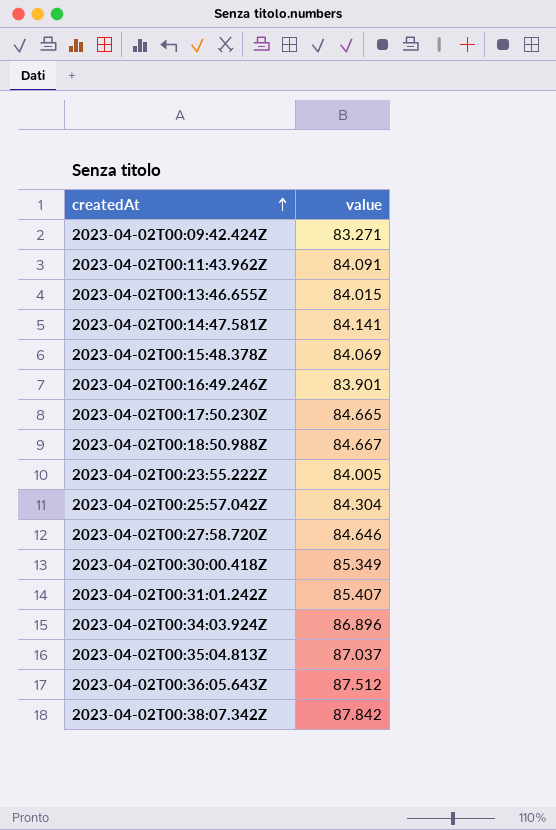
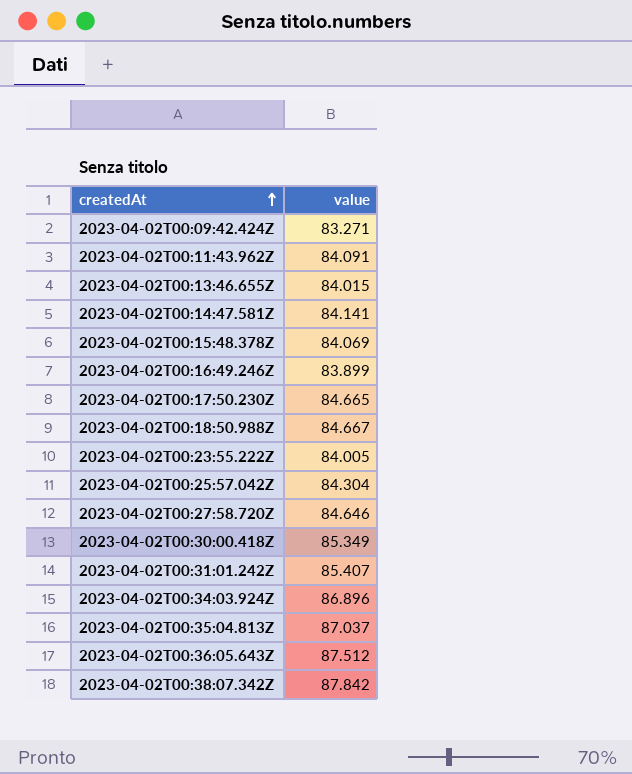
2023-04-02T00:16:49.246Z | value: 83.901 -> 83.899

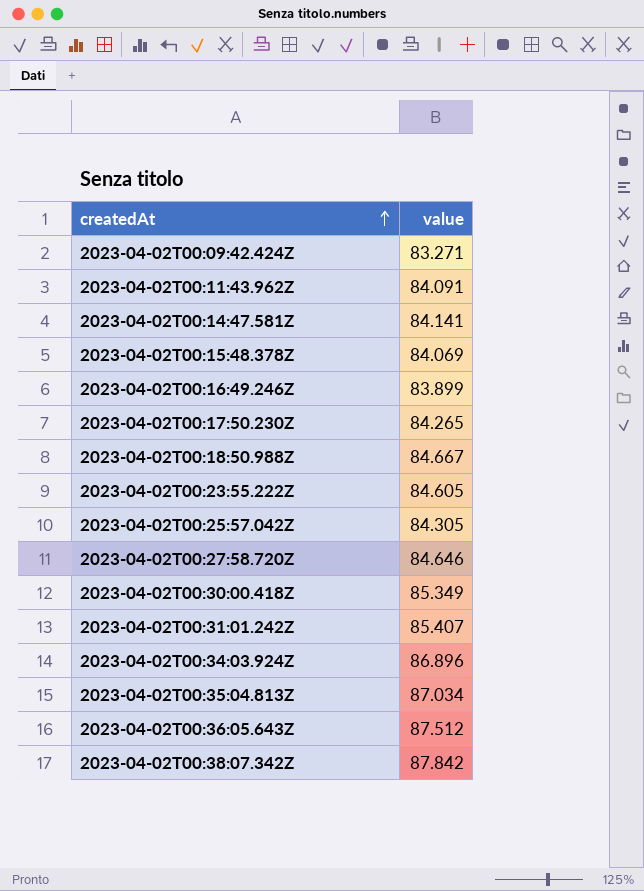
row 2023-04-02T00:13:46.655Z: 84.015 -> none
2023-04-02T00:17:50.230Z | value: 84.665 -> 84.265
2023-04-02T00:23:55.222Z | value: 84.005 -> 84.605
2023-04-02T00:25:57.042Z | value: 84.304 -> 84.305
2023-04-02T00:35:04.813Z | value: 87.037 -> 87.034

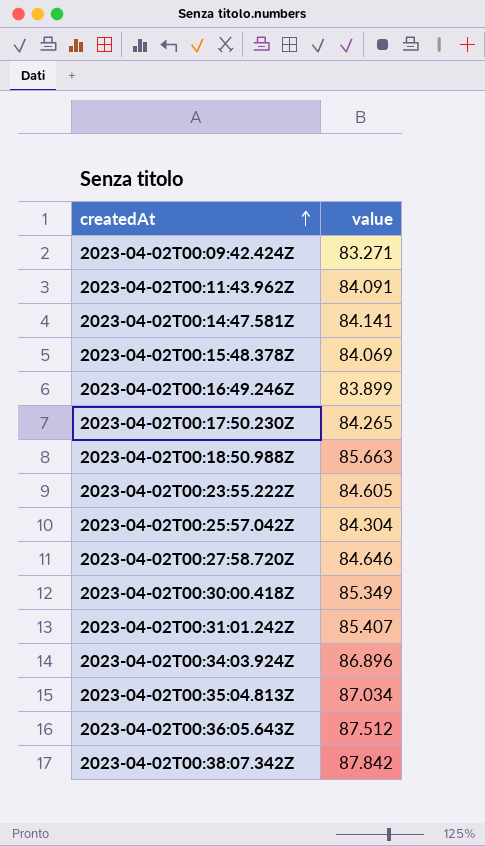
2023-04-02T00:18:50.988Z | value: 84.667 -> 85.663
2023-04-02T00:25:57.042Z | value: 84.305 -> 84.304

